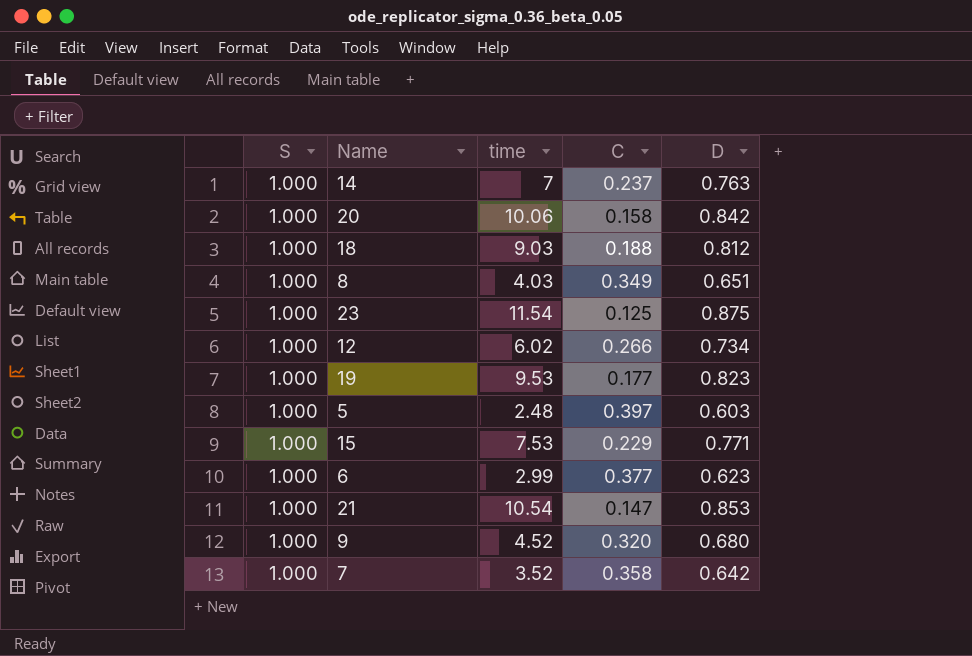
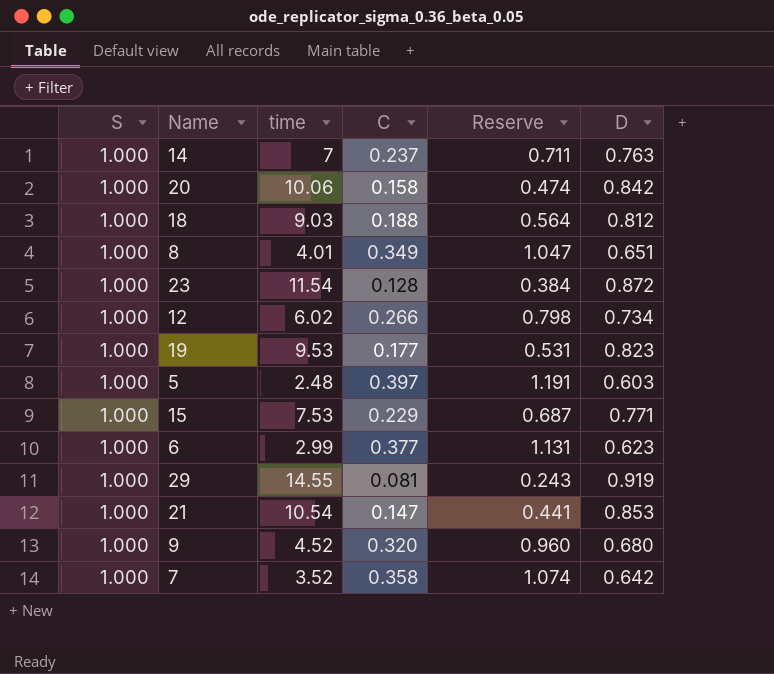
column Reserve | formula: none -> [C] * 3
8 | time: 4.03 -> 4.01
23 | C: 0.125 -> 0.128
23 | D: 0.875 -> 0.872
row 29: none -> 1.000 | 14.55 | 0.081 | 0.243 | 0.919

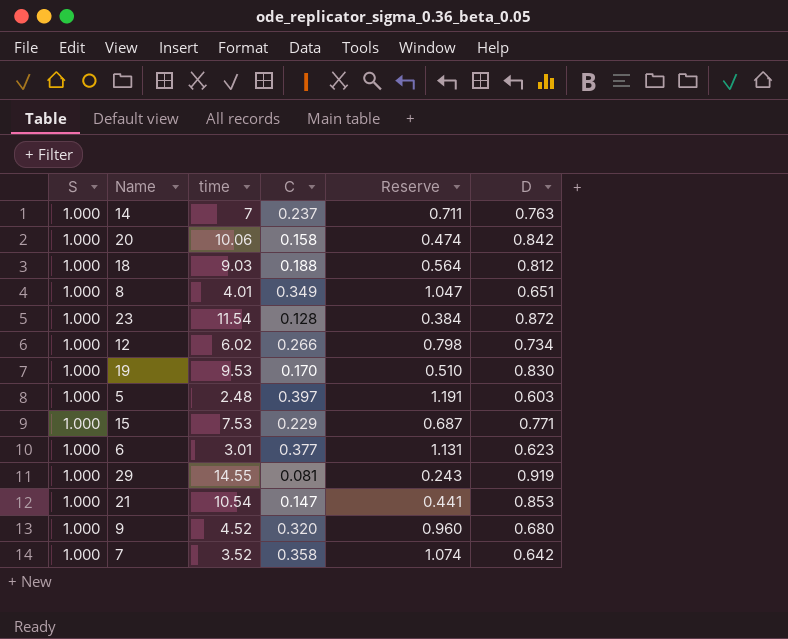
19 | C: 0.177 -> 0.170
19 | Reserve: 0.531 -> 0.510
19 | D: 0.823 -> 0.830
6 | time: 2.99 -> 3.01

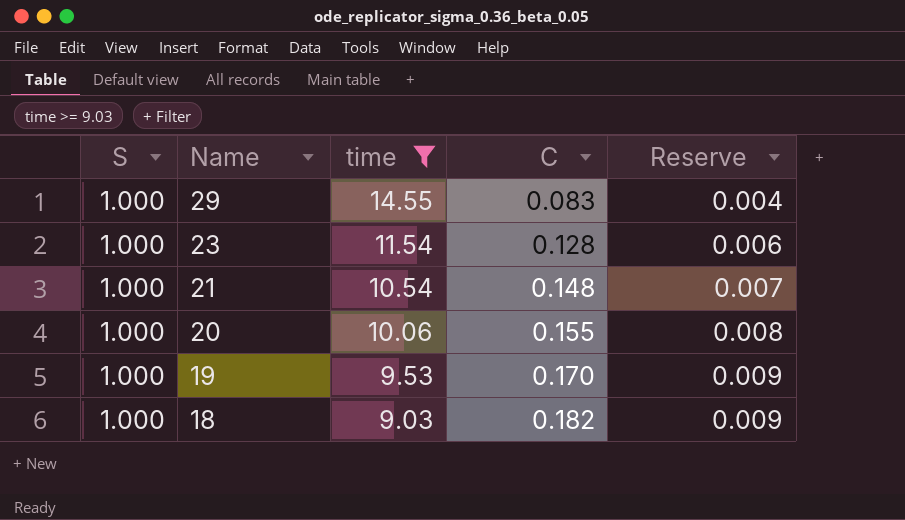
filter: none -> time >= 9.03
row order: none -> Name descending
column D | formula: [S] - [C] -> none
column Reserve | formula: [C] * 3 -> [C] * 0.05
29 | C: 0.081 -> 0.083
21 | C: 0.147 -> 0.148
20 | C: 0.158 -> 0.155
18 | C: 0.188 -> 0.182

